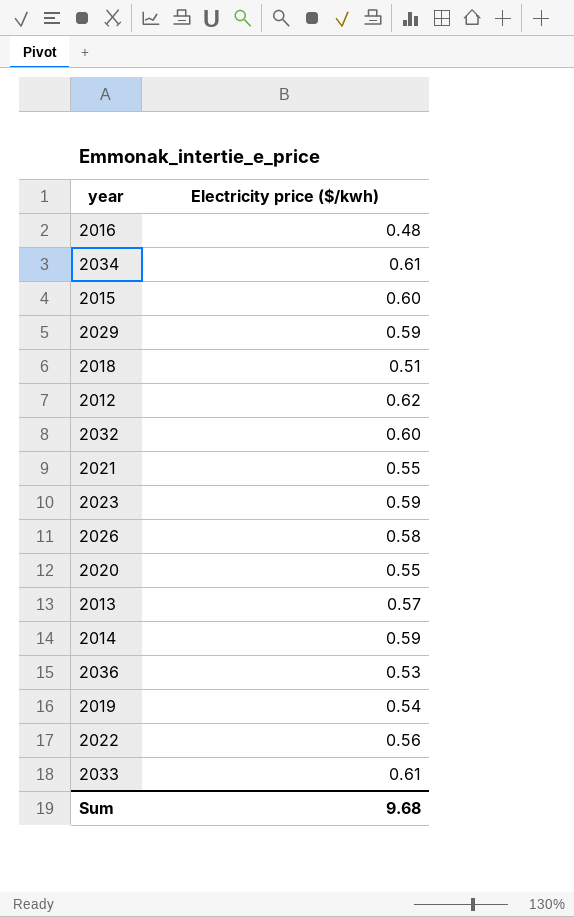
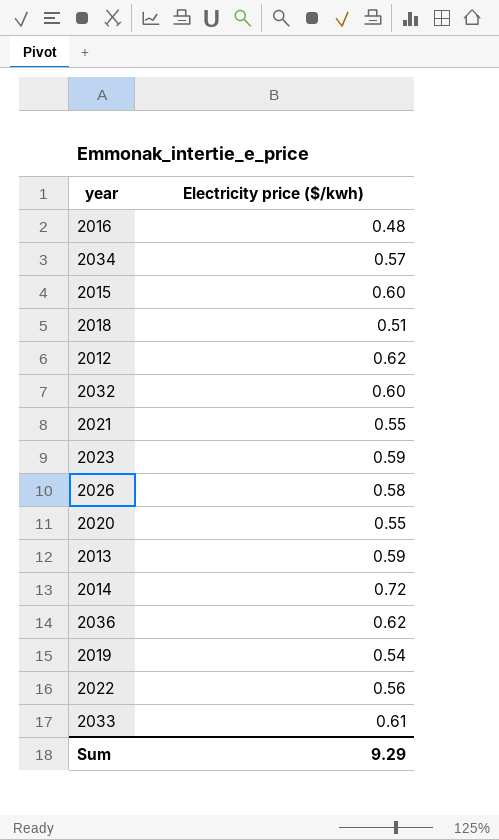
row 2029: 0.59 -> none
2034 | Electricity price ($/kwh): 0.61 -> 0.57
2013 | Electricity price ($/kwh): 0.57 -> 0.59
2014 | Electricity price ($/kwh): 0.59 -> 0.72
2036 | Electricity price ($/kwh): 0.53 -> 0.62
Sum | Electricity price ($/kwh): 9.68 -> 9.29

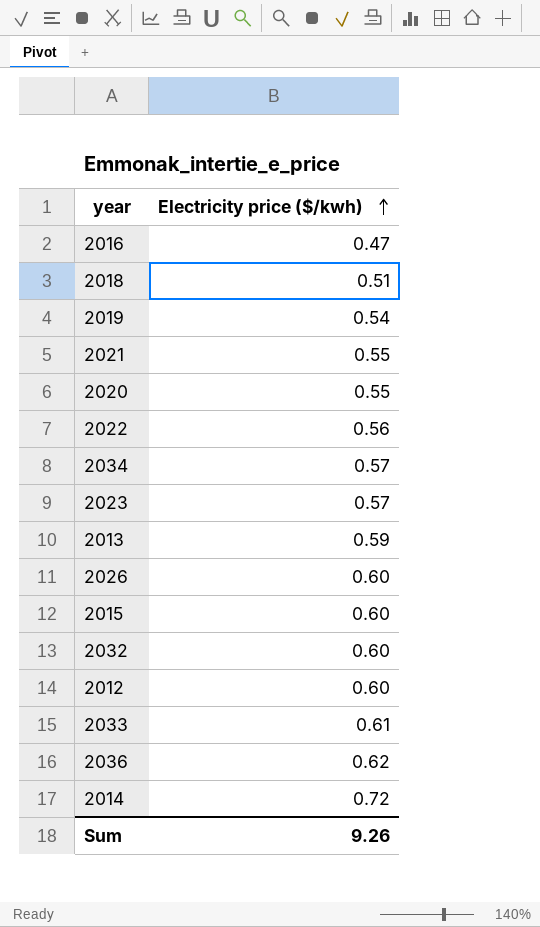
row order: none -> Electricity price ($/kwh) ascending
2016 | Electricity price ($/kwh): 0.48 -> 0.47
2023 | Electricity price ($/kwh): 0.59 -> 0.57
2026 | Electricity price ($/kwh): 0.58 -> 0.60
2012 | Electricity price ($/kwh): 0.62 -> 0.60
Sum | Electricity price ($/kwh): 9.29 -> 9.26

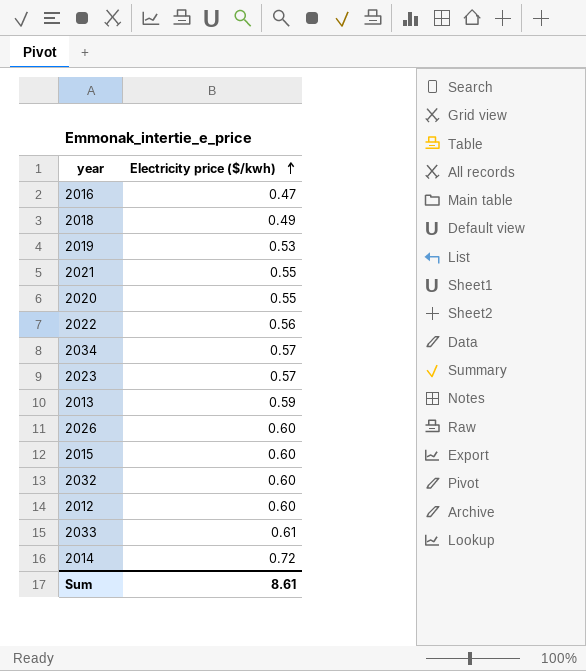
row 2036: 0.62 -> none
2018 | Electricity price ($/kwh): 0.51 -> 0.49
2019 | Electricity price ($/kwh): 0.54 -> 0.53
Sum | Electricity price ($/kwh): 9.26 -> 8.61

